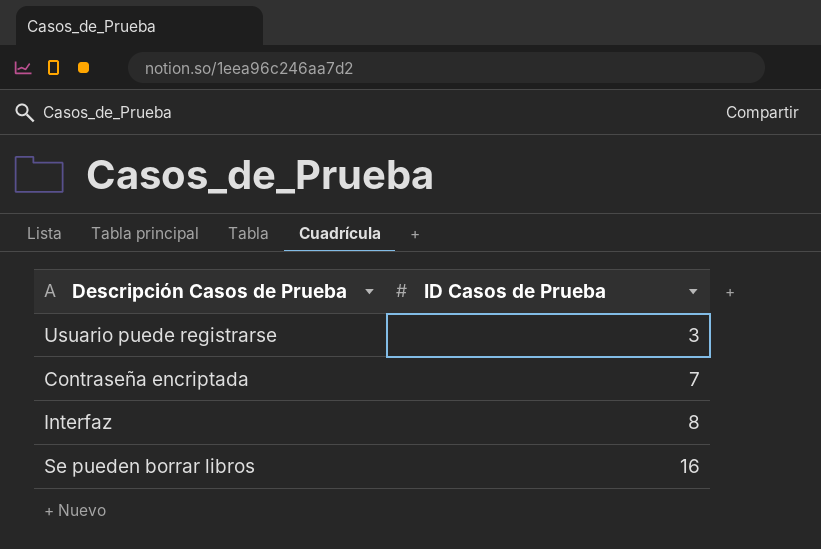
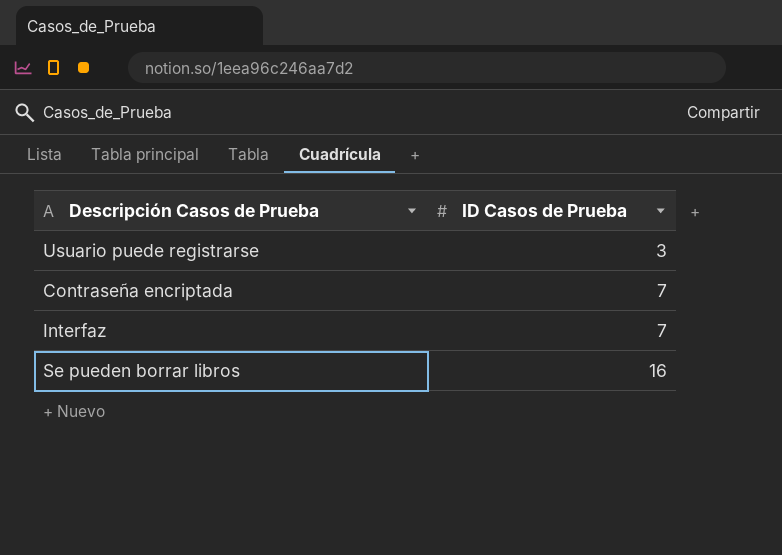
Interfaz | ID Casos de Prueba: 8 -> 7

